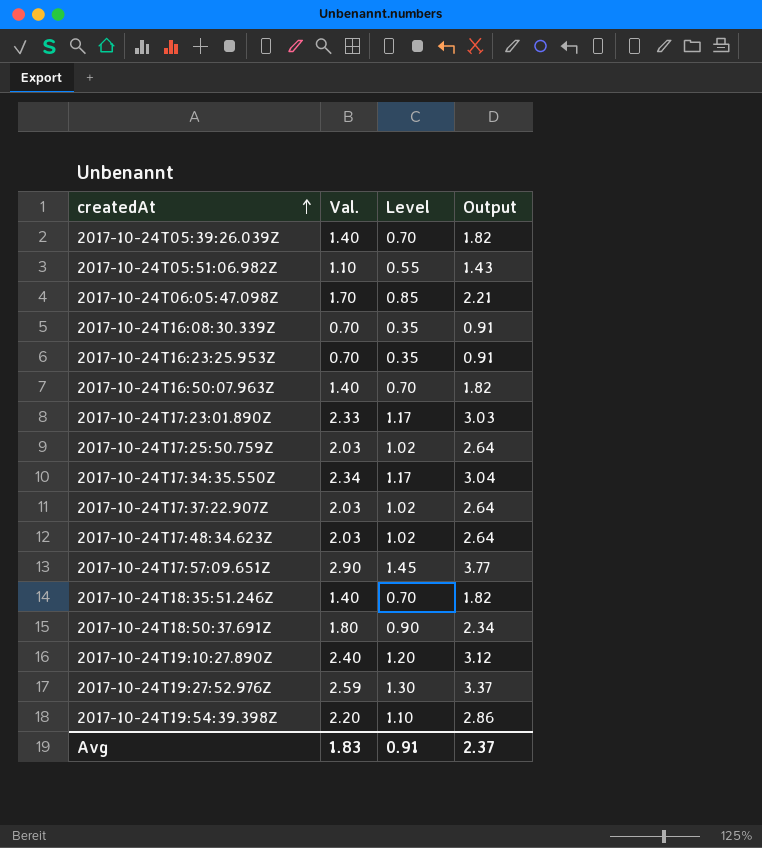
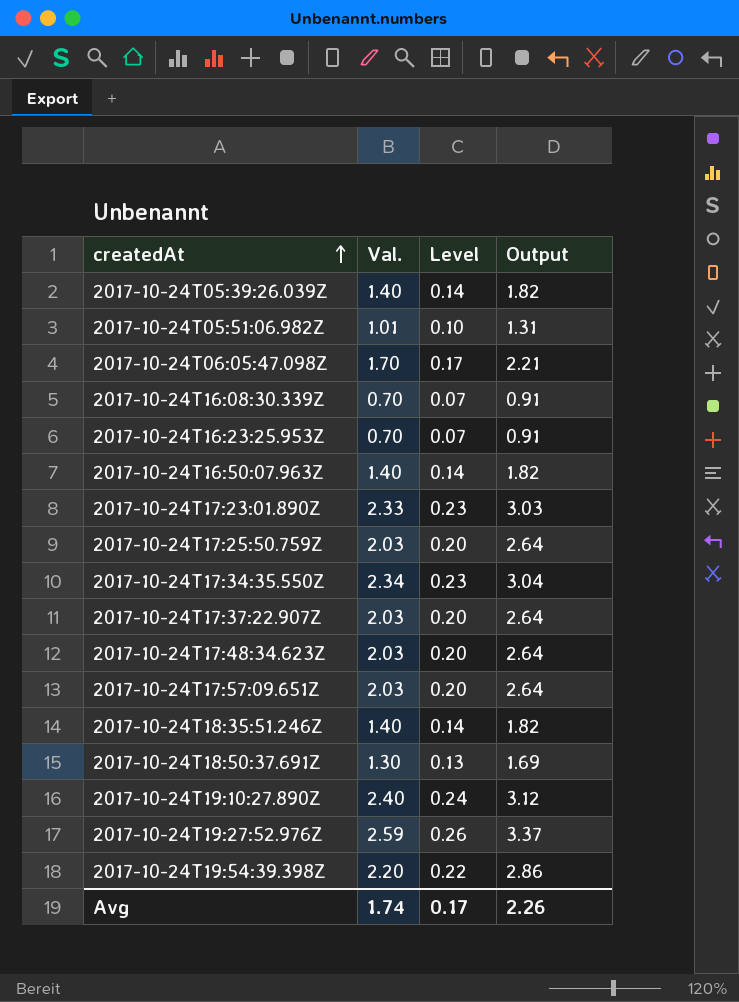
column Level | formula: [Val.] * 0.5 -> [Val.] * 0.1
2017-10-24T05:51:06.982Z | Val.: 1.10 -> 1.01
2017-10-24T05:51:06.982Z | Output: 1.43 -> 1.31
2017-10-24T17:57:09.651Z | Val.: 2.90 -> 2.03
2017-10-24T17:57:09.651Z | Output: 3.77 -> 2.64
2017-10-24T18:50:37.691Z | Val.: 1.80 -> 1.30
2017-10-24T18:50:37.691Z | Output: 2.34 -> 1.69
Avg | Val.: 1.83 -> 1.74
Avg | Level: 0.91 -> 0.17
Avg | Output: 2.37 -> 2.26

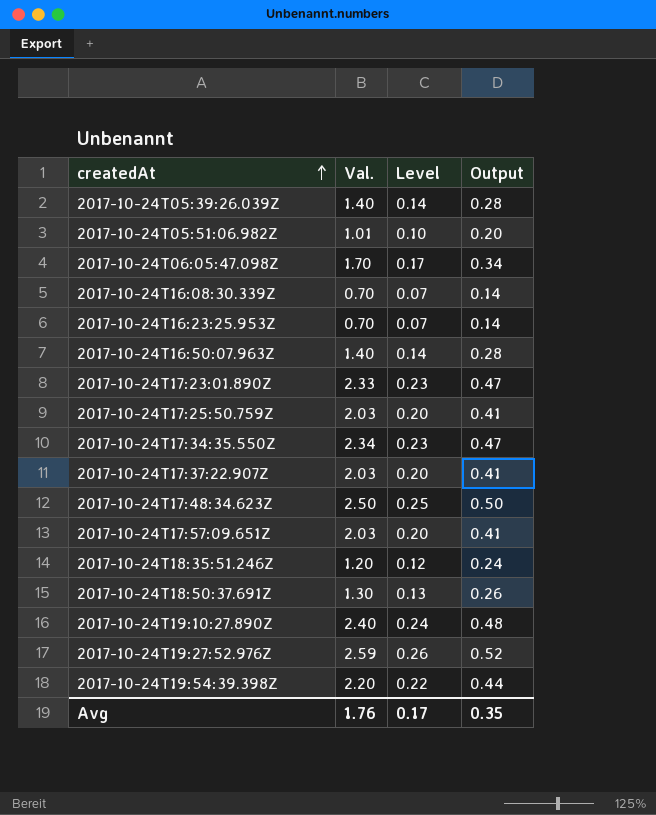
column Output | formula: [Val.] * 1.3 -> [Val.] * 0.2
2017-10-24T17:48:34.623Z | Val.: 2.03 -> 2.50
2017-10-24T17:48:34.623Z | Level: 0.20 -> 0.25
2017-10-24T18:35:51.246Z | Val.: 1.40 -> 1.20
2017-10-24T18:35:51.246Z | Level: 0.14 -> 0.12
Avg | Val.: 1.74 -> 1.76
Avg | Output: 2.26 -> 0.35

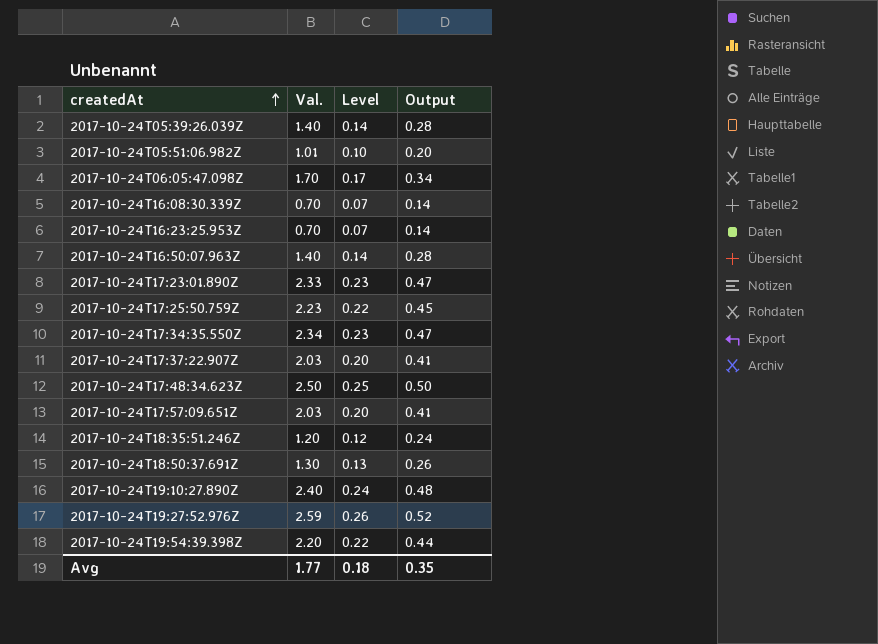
2017-10-24T17:25:50.759Z | Val.: 2.03 -> 2.23
2017-10-24T17:25:50.759Z | Level: 0.20 -> 0.22
2017-10-24T17:25:50.759Z | Output: 0.41 -> 0.45
Avg | Val.: 1.76 -> 1.77
Avg | Level: 0.17 -> 0.18

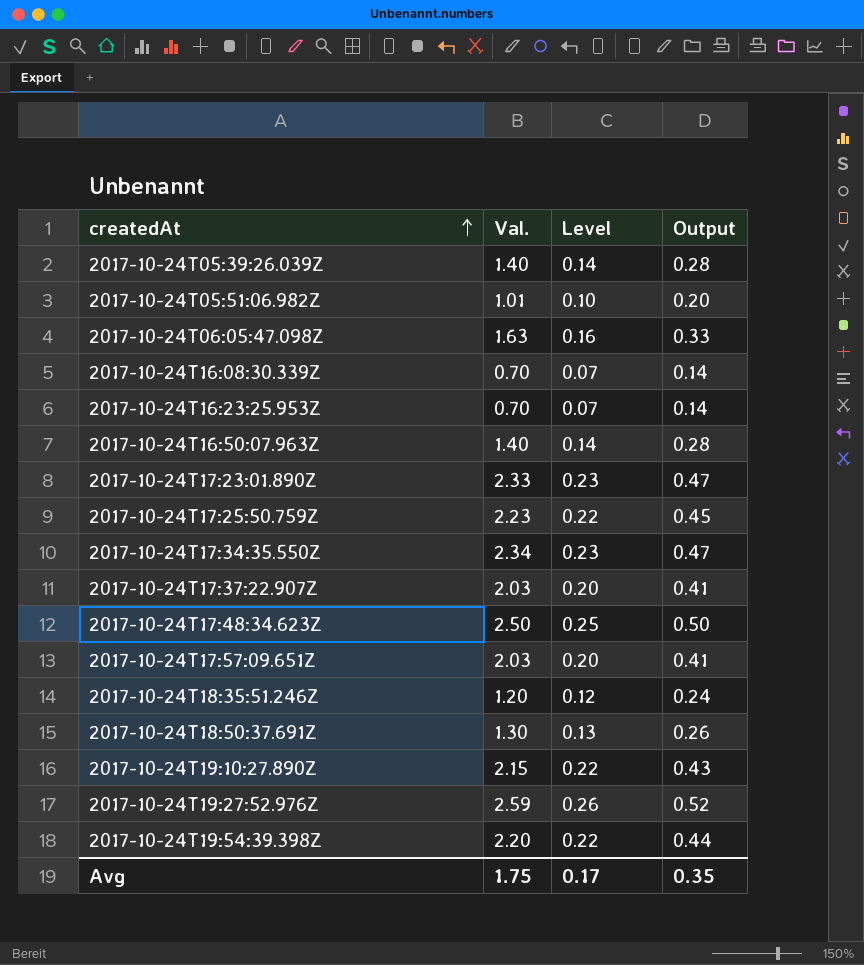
2017-10-24T06:05:47.098Z | Val.: 1.70 -> 1.63
2017-10-24T06:05:47.098Z | Level: 0.17 -> 0.16
2017-10-24T06:05:47.098Z | Output: 0.34 -> 0.33
2017-10-24T19:10:27.890Z | Val.: 2.40 -> 2.15
2017-10-24T19:10:27.890Z | Level: 0.24 -> 0.22
2017-10-24T19:10:27.890Z | Output: 0.48 -> 0.43
Avg | Val.: 1.77 -> 1.75
Avg | Level: 0.18 -> 0.17

